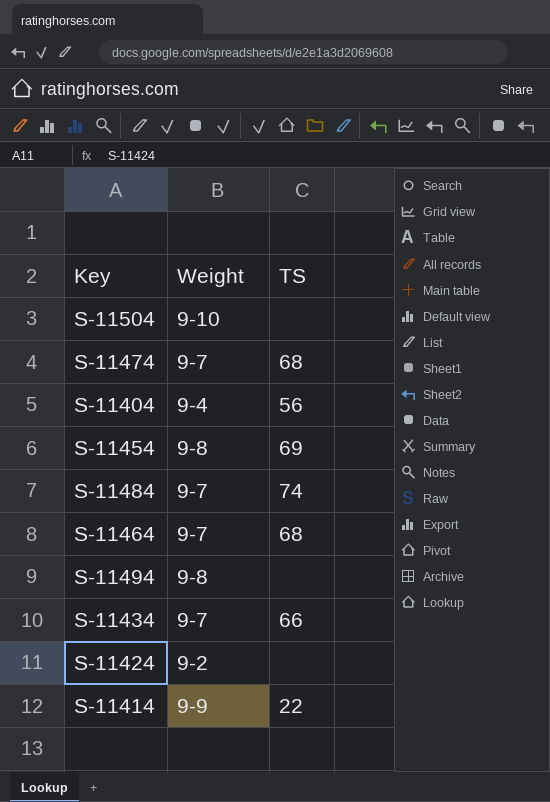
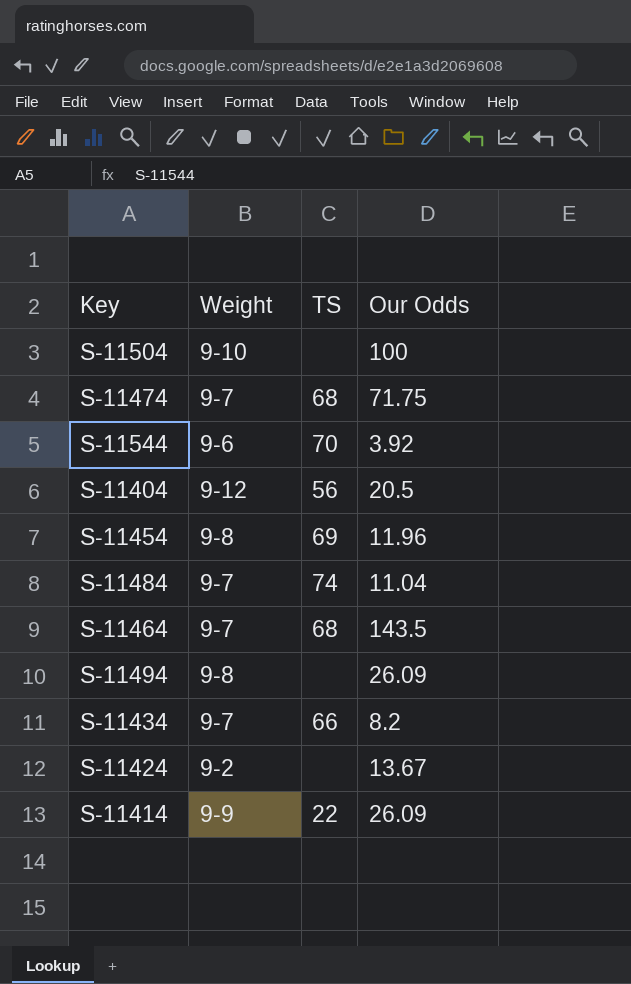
column Our Odds | position: none -> 4
row S-11544: none -> 9-6 | 70 | 3.92
S-11404 | Weight: 9-4 -> 9-12

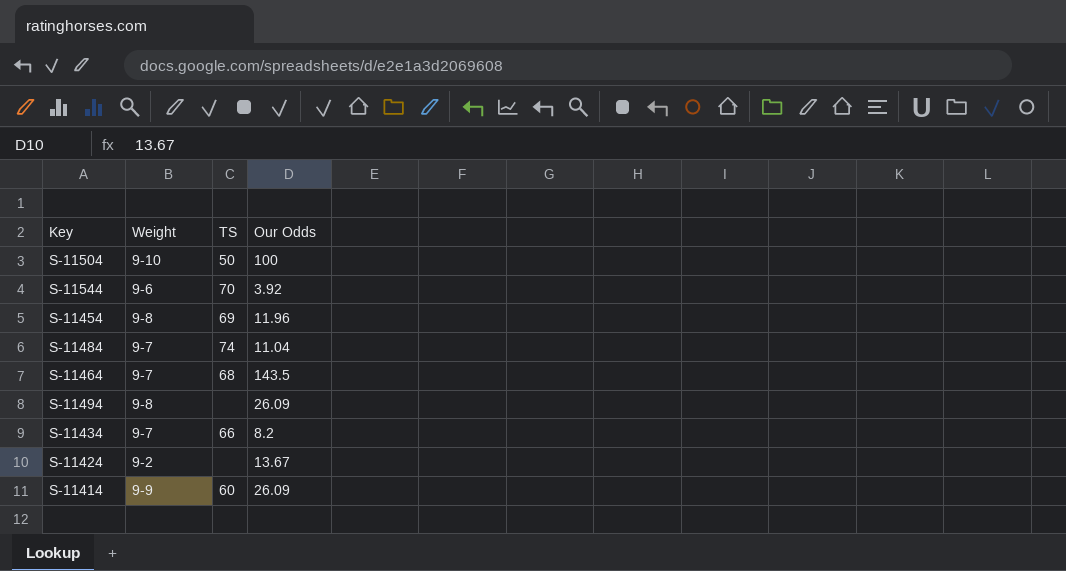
row S-11474: 9-7 | 68 | 71.75 -> none
row S-11404: 9-12 | 56 | 20.5 -> none
S-11504 | TS: none -> 50
S-11414 | TS: 22 -> 60

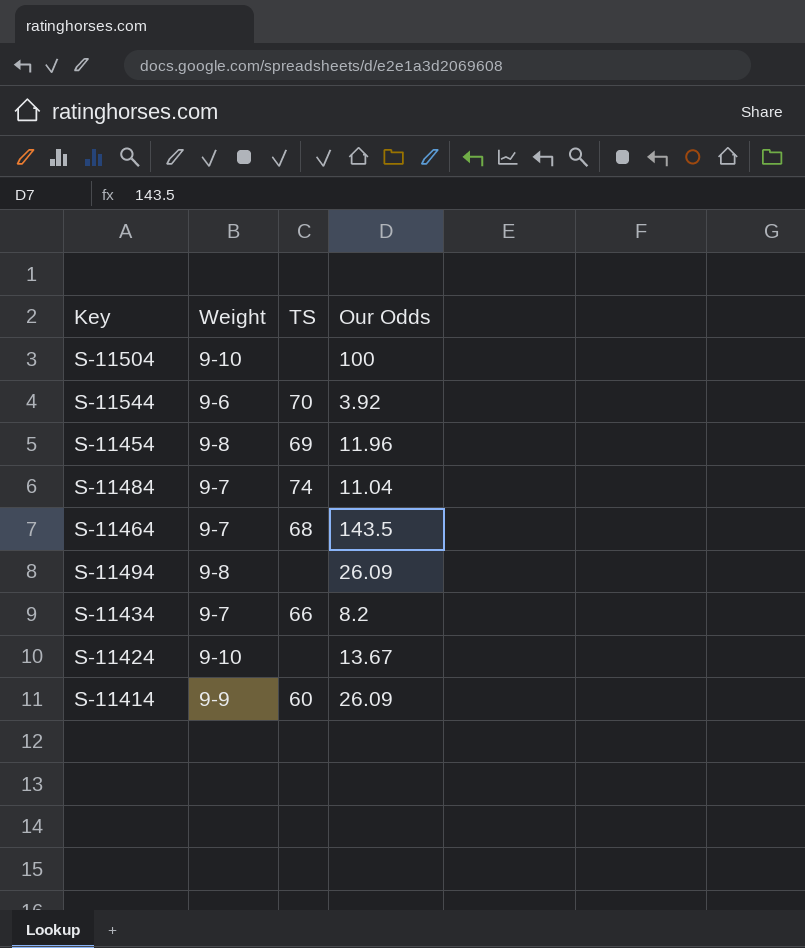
S-11504 | TS: 50 -> none
S-11424 | Weight: 9-2 -> 9-10

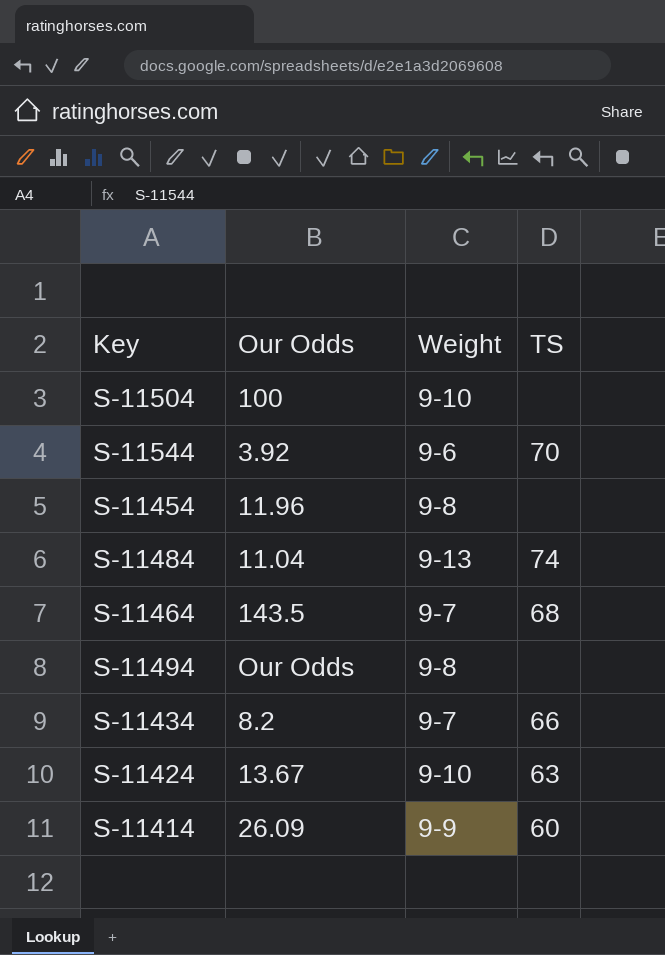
column Our Odds | position: 4 -> 2
S-11454 | TS: 69 -> none
S-11484 | Weight: 9-7 -> 9-13
S-11494 | Our Odds: 26.09 -> Our Odds
S-11424 | TS: none -> 63

